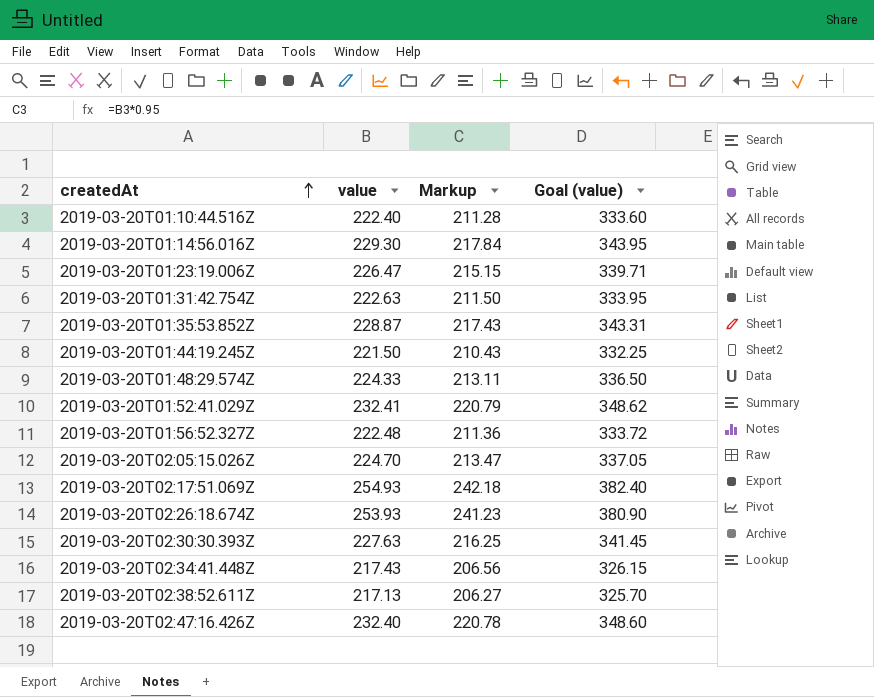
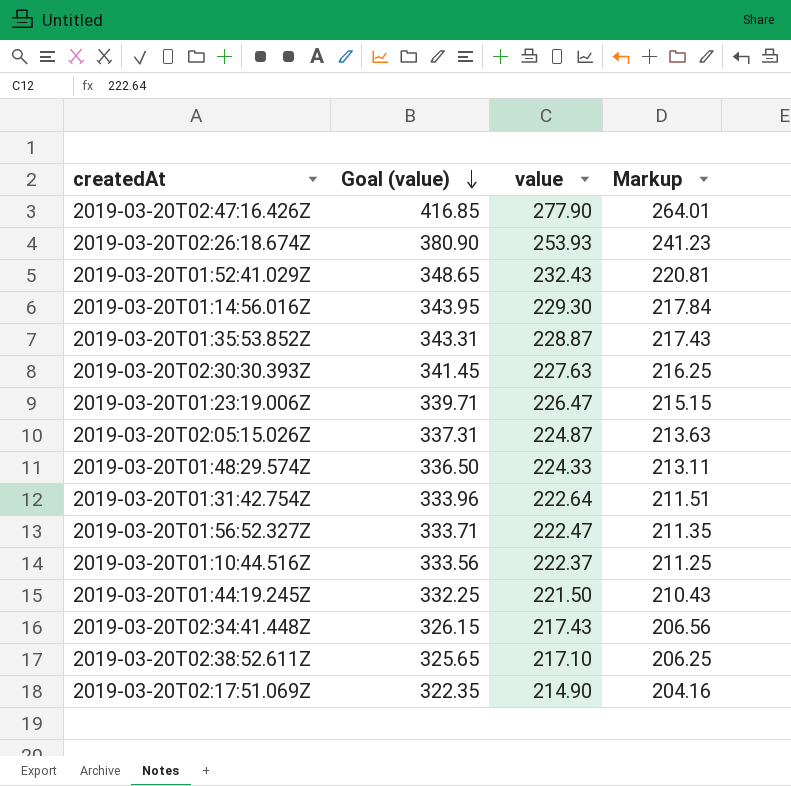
row order: createdAt ascending -> Goal (value) descending
column Goal (value) | position: 4 -> 2
2019-03-20T02:47:16.426Z | Goal (value): 348.60 -> 416.85
2019-03-20T02:47:16.426Z | value: 232.40 -> 277.90
2019-03-20T02:47:16.426Z | Markup: 220.78 -> 264.01
2019-03-20T01:52:41.029Z | Goal (value): 348.62 -> 348.65
2019-03-20T01:52:41.029Z | value: 232.41 -> 232.43
2019-03-20T01:52:41.029Z | Markup: 220.79 -> 220.81
2019-03-20T02:05:15.026Z | Goal (value): 337.05 -> 337.31
2019-03-20T02:05:15.026Z | value: 224.70 -> 224.87
2019-03-20T02:05:15.026Z | Markup: 213.47 -> 213.63
2019-03-20T01:31:42.754Z | Goal (value): 333.95 -> 333.96
2019-03-20T01:31:42.754Z | value: 222.63 -> 222.64
2019-03-20T01:31:42.754Z | Markup: 211.50 -> 211.51
2019-03-20T01:56:52.327Z | Goal (value): 333.72 -> 333.71
2019-03-20T01:56:52.327Z | value: 222.48 -> 222.47
2019-03-20T01:56:52.327Z | Markup: 211.36 -> 211.35
2019-03-20T01:10:44.516Z | Goal (value): 333.60 -> 333.56
2019-03-20T01:10:44.516Z | value: 222.40 -> 222.37
2019-03-20T01:10:44.516Z | Markup: 211.28 -> 211.25
2019-03-20T02:38:52.611Z | Goal (value): 325.70 -> 325.65
2019-03-20T02:38:52.611Z | value: 217.13 -> 217.10
2019-03-20T02:38:52.611Z | Markup: 206.27 -> 206.25
2019-03-20T02:17:51.069Z | Goal (value): 382.40 -> 322.35
2019-03-20T02:17:51.069Z | value: 254.93 -> 214.90
2019-03-20T02:17:51.069Z | Markup: 242.18 -> 204.16

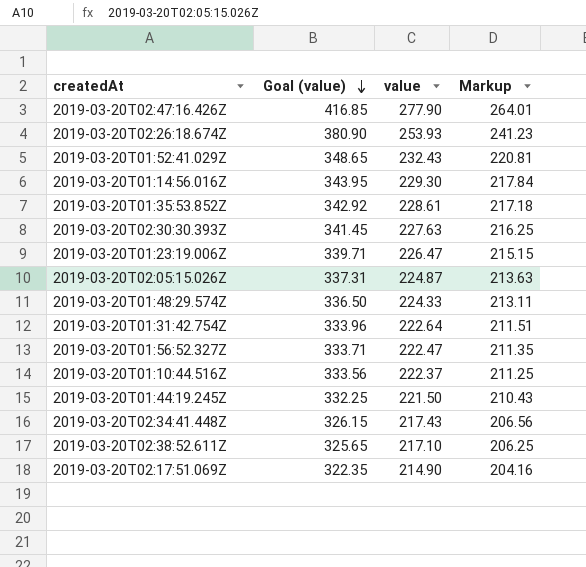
2019-03-20T01:35:53.852Z | Goal (value): 343.31 -> 342.92
2019-03-20T01:35:53.852Z | value: 228.87 -> 228.61
2019-03-20T01:35:53.852Z | Markup: 217.43 -> 217.18

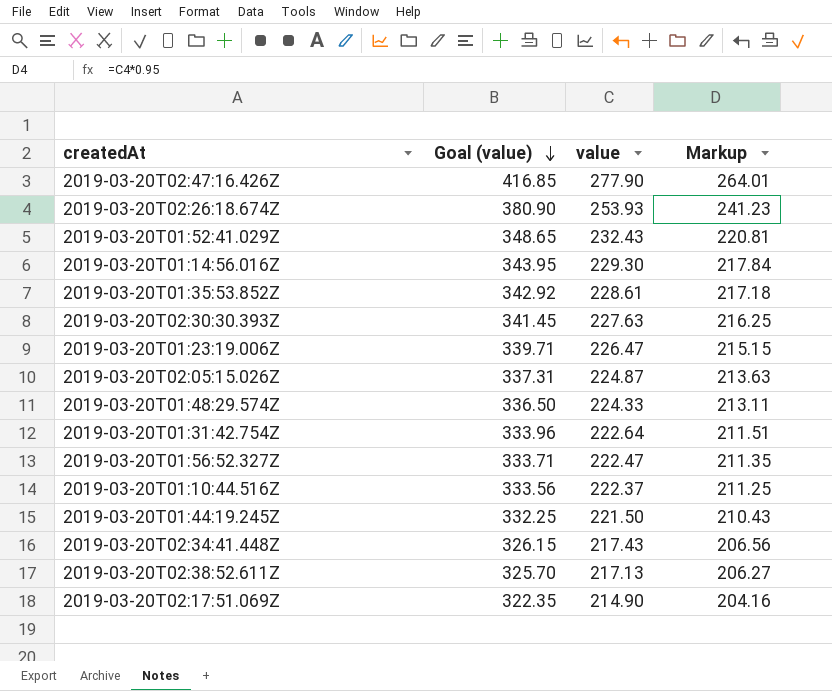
2019-03-20T02:38:52.611Z | Goal (value): 325.65 -> 325.70
2019-03-20T02:38:52.611Z | value: 217.10 -> 217.13
2019-03-20T02:38:52.611Z | Markup: 206.25 -> 206.27

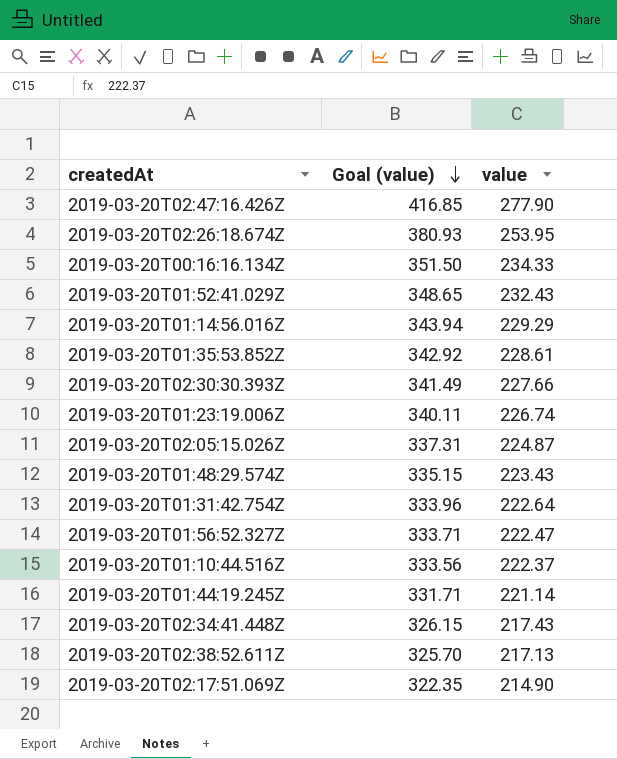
column Markup | formula: [value] * 0.95 -> none
2019-03-20T02:26:18.674Z | Goal (value): 380.90 -> 380.93
2019-03-20T02:26:18.674Z | value: 253.93 -> 253.95
row 2019-03-20T00:16:16.134Z: none -> 351.50 | 234.33
2019-03-20T01:14:56.016Z | Goal (value): 343.95 -> 343.94
2019-03-20T01:14:56.016Z | value: 229.30 -> 229.29
2019-03-20T02:30:30.393Z | Goal (value): 341.45 -> 341.49
2019-03-20T02:30:30.393Z | value: 227.63 -> 227.66
2019-03-20T01:23:19.006Z | Goal (value): 339.71 -> 340.11
2019-03-20T01:23:19.006Z | value: 226.47 -> 226.74
2019-03-20T01:48:29.574Z | Goal (value): 336.50 -> 335.15
2019-03-20T01:48:29.574Z | value: 224.33 -> 223.43
2019-03-20T01:44:19.245Z | Goal (value): 332.25 -> 331.71
2019-03-20T01:44:19.245Z | value: 221.50 -> 221.14

